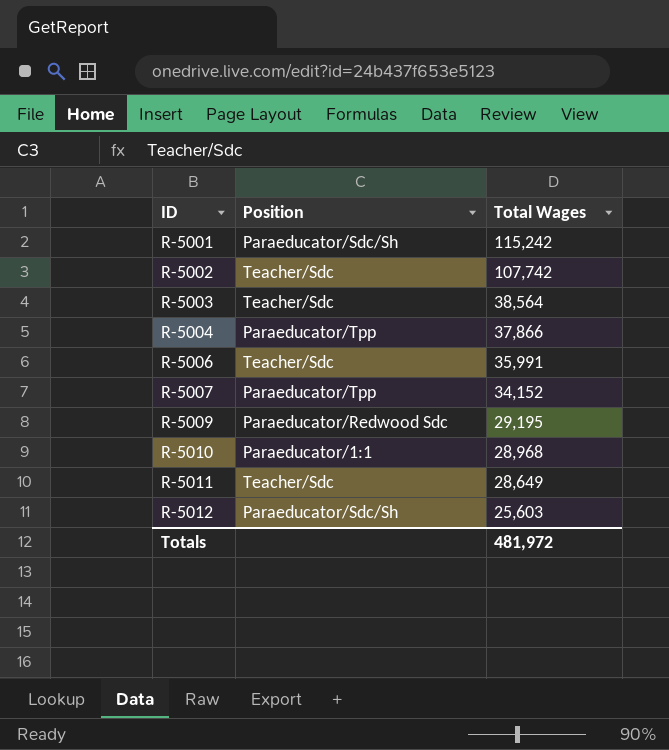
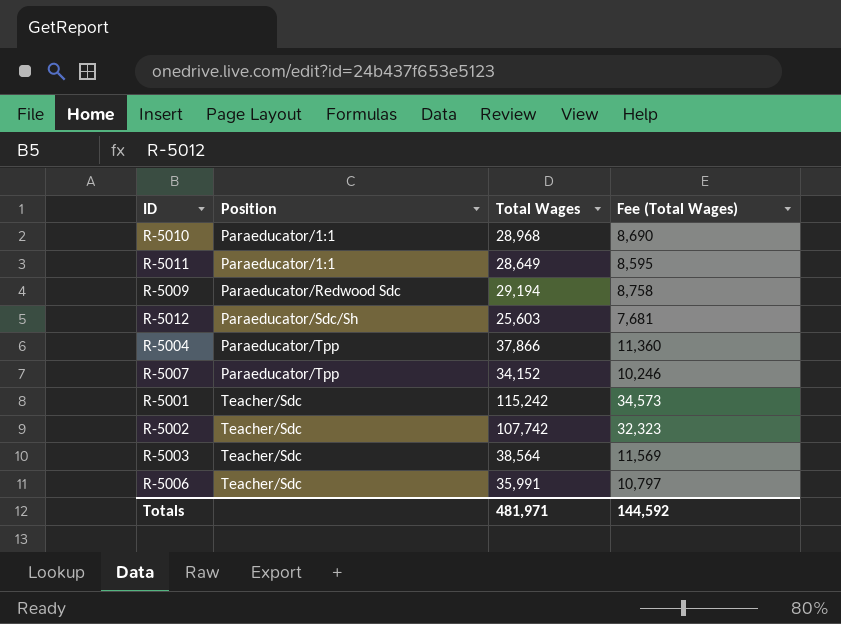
row order: ID ascending -> Position ascending
column Fee (Total Wages) | formula: none -> [Total Wages] * 0.3
R-5011 | Position: Teacher/Sdc -> Paraeducator/1:1
R-5009 | Total Wages: 29,195 -> 29,194
R-5001 | Position: Paraeducator/Sdc/Sh -> Teacher/Sdc
Totals | Total Wages: 481,972 -> 481,971

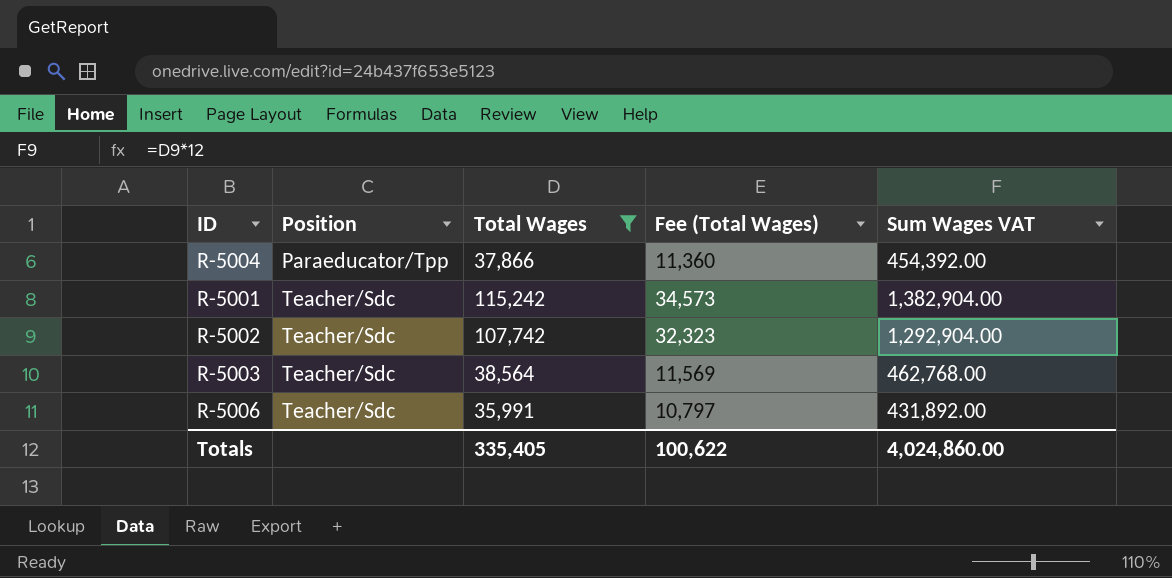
filter: none -> Total Wages >= 35,991
column Sum Wages VAT | formula: none -> [Total Wages] * 12
Totals | Total Wages: 481,971 -> 335,405
Totals | Fee (Total Wages): 144,592 -> 100,622

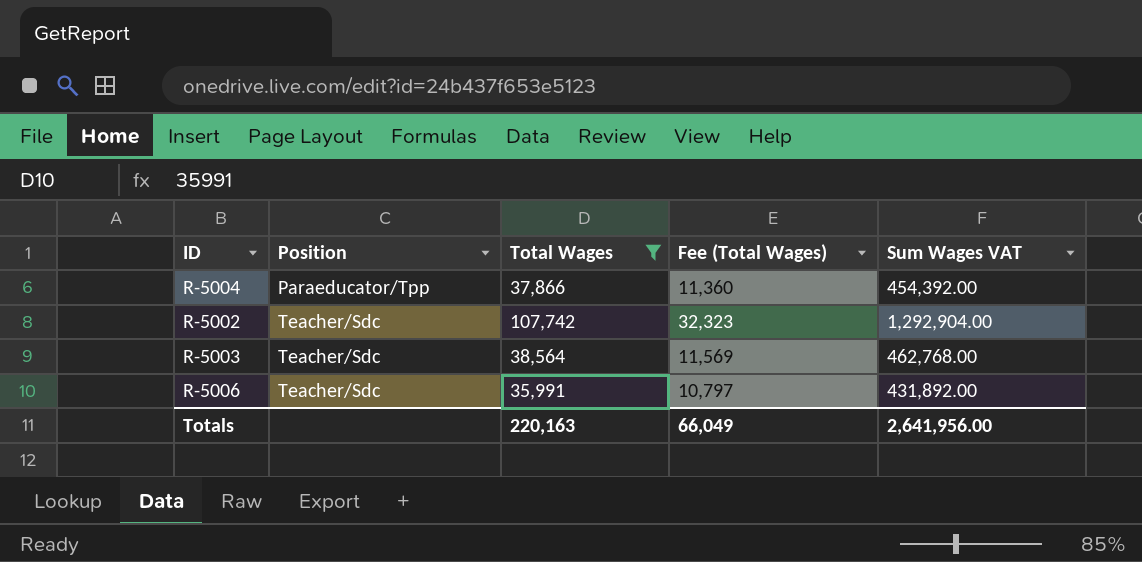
row R-5001: Teacher/Sdc | 115,242 | 34,573 | 1,382,904.00 -> none
Totals | Total Wages: 335,405 -> 220,163
Totals | Fee (Total Wages): 100,622 -> 66,049
Totals | Sum Wages VAT: 4,024,860.00 -> 2,641,956.00

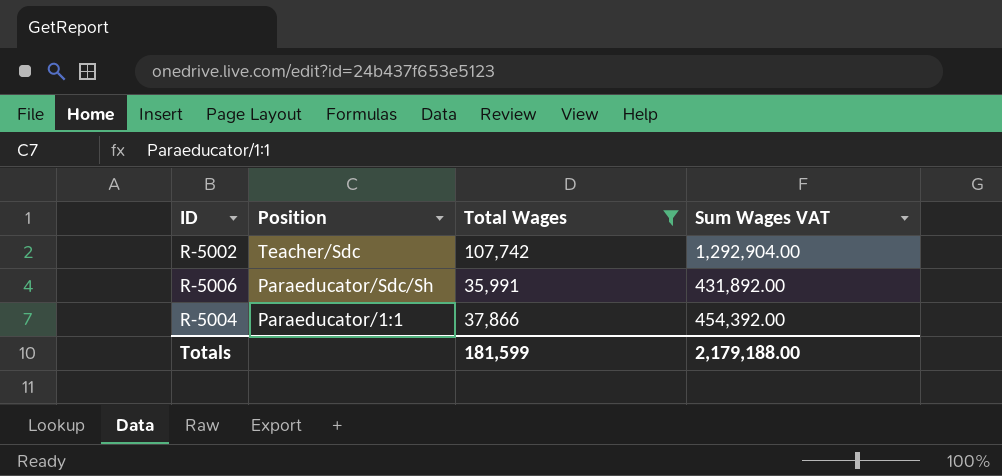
row order: Position ascending -> Position descending
column Fee (Total Wages) | formula: [Total Wages] * 0.3 -> none
row R-5003: Teacher/Sdc | 38,564 | 11,569 | 462,768.00 -> none
R-5006 | Position: Teacher/Sdc -> Paraeducator/Sdc/Sh
R-5004 | Position: Paraeducator/Tpp -> Paraeducator/1:1
Totals | Total Wages: 220,163 -> 181,599
Totals | Sum Wages VAT: 2,641,956.00 -> 2,179,188.00

